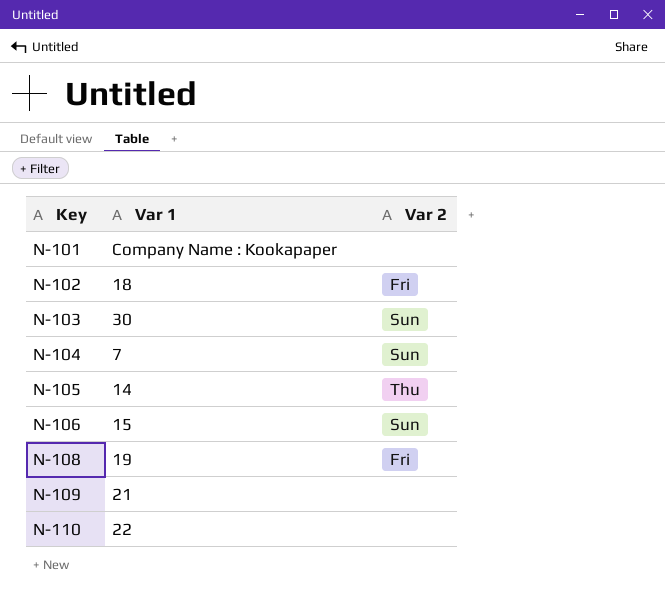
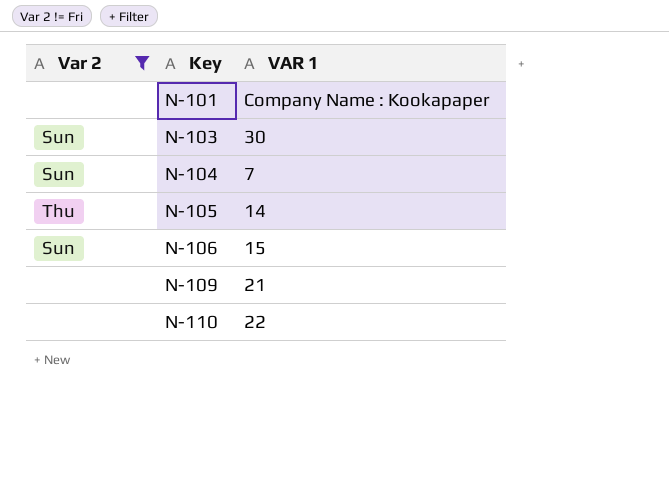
filter: none -> Var 2 != Fri
column Var 2 | position: 3 -> 1
column name: Var 1 -> VAR 1

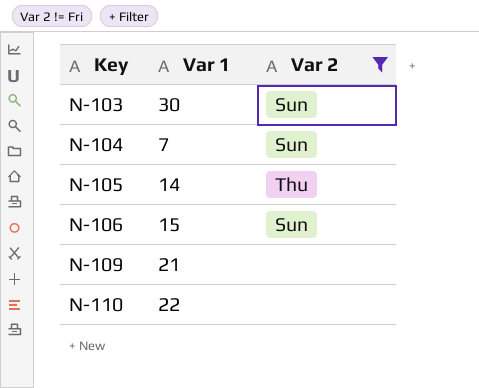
column name: VAR 1 -> Var 1
column Var 2 | position: 1 -> 3
row N-101: none | Company Name : Kookapaper -> none

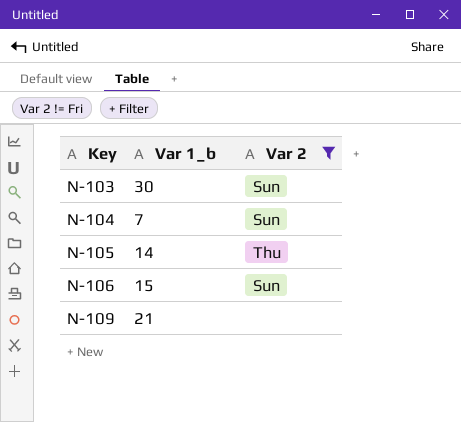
column name: Var 1 -> Var 1_b
row N-110: 22 | none -> none

